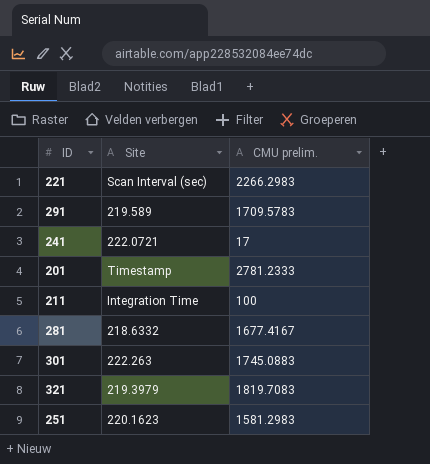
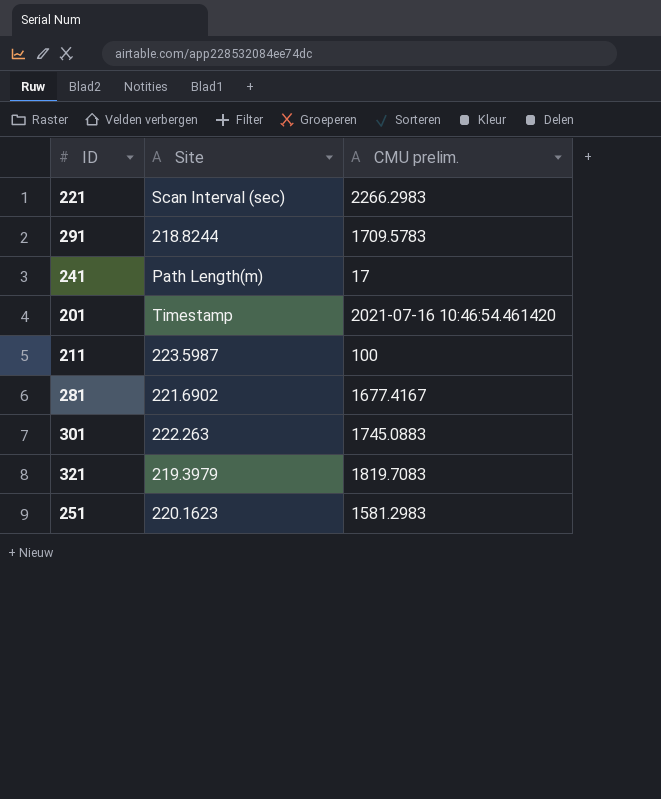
291 | Site: 219.589 -> 218.8244
241 | Site: 222.0721 -> Path Length(m)
201 | CMU prelim.: 2781.2333 -> 2021-07-16 10:46:54.461420
211 | Site: Integration Time -> 223.5987
281 | Site: 218.6332 -> 221.6902

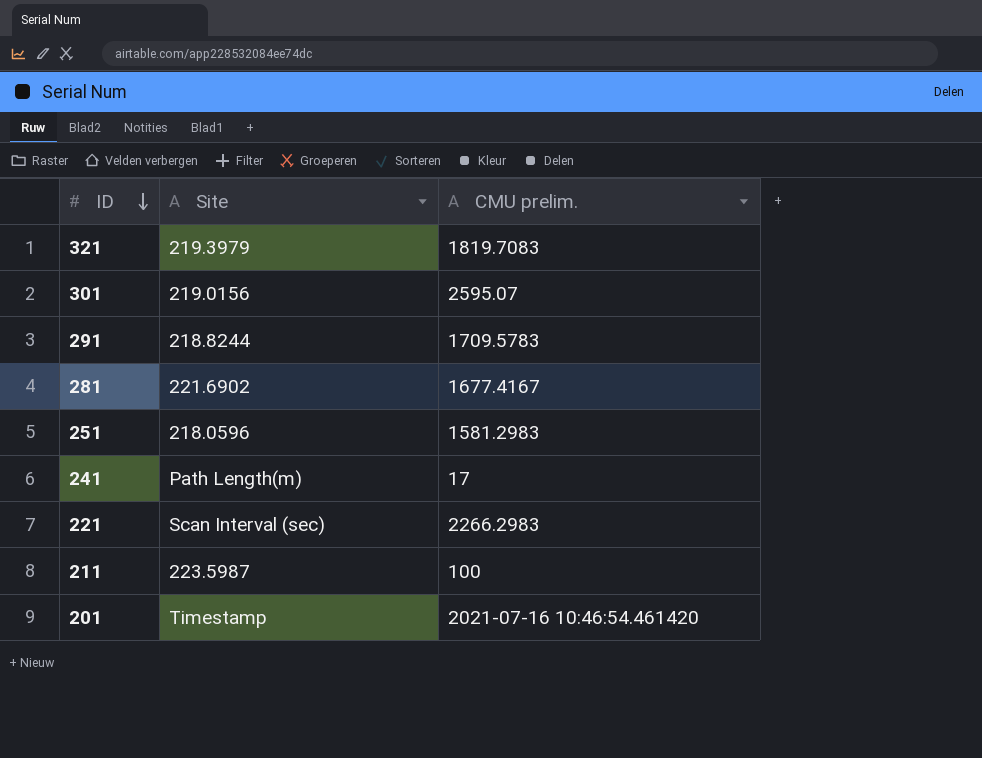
row order: none -> ID descending
301 | Site: 222.263 -> 219.0156
301 | CMU prelim.: 1745.0883 -> 2595.07
251 | Site: 220.1623 -> 218.0596

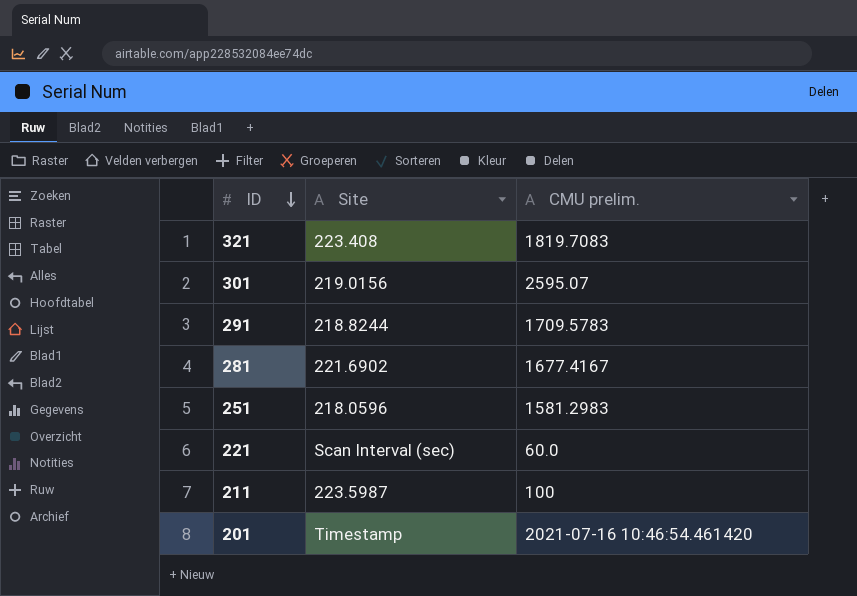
row 241: Path Length(m) | 17 -> none
321 | Site: 219.3979 -> 223.408
221 | CMU prelim.: 2266.2983 -> 60.0

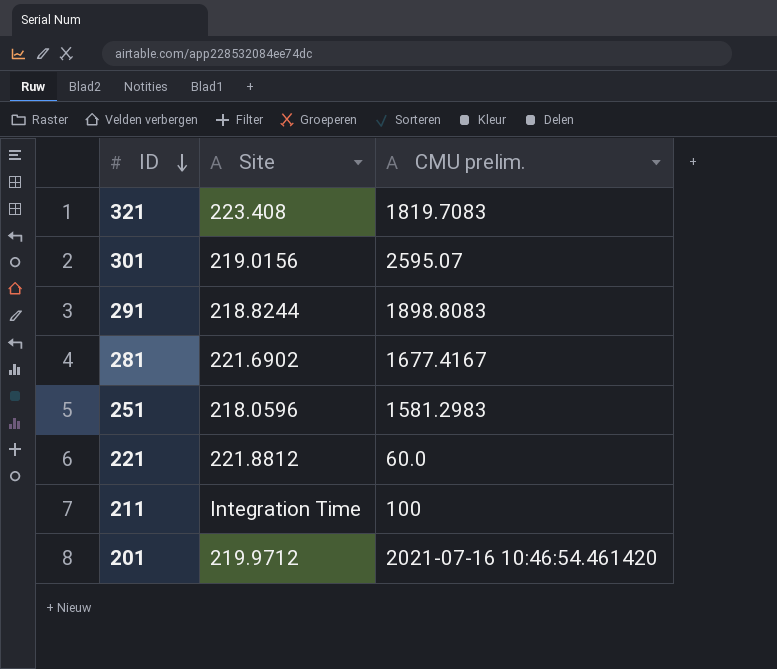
291 | CMU prelim.: 1709.5783 -> 1898.8083
221 | Site: Scan Interval (sec) -> 221.8812
211 | Site: 223.5987 -> Integration Time
201 | Site: Timestamp -> 219.9712

